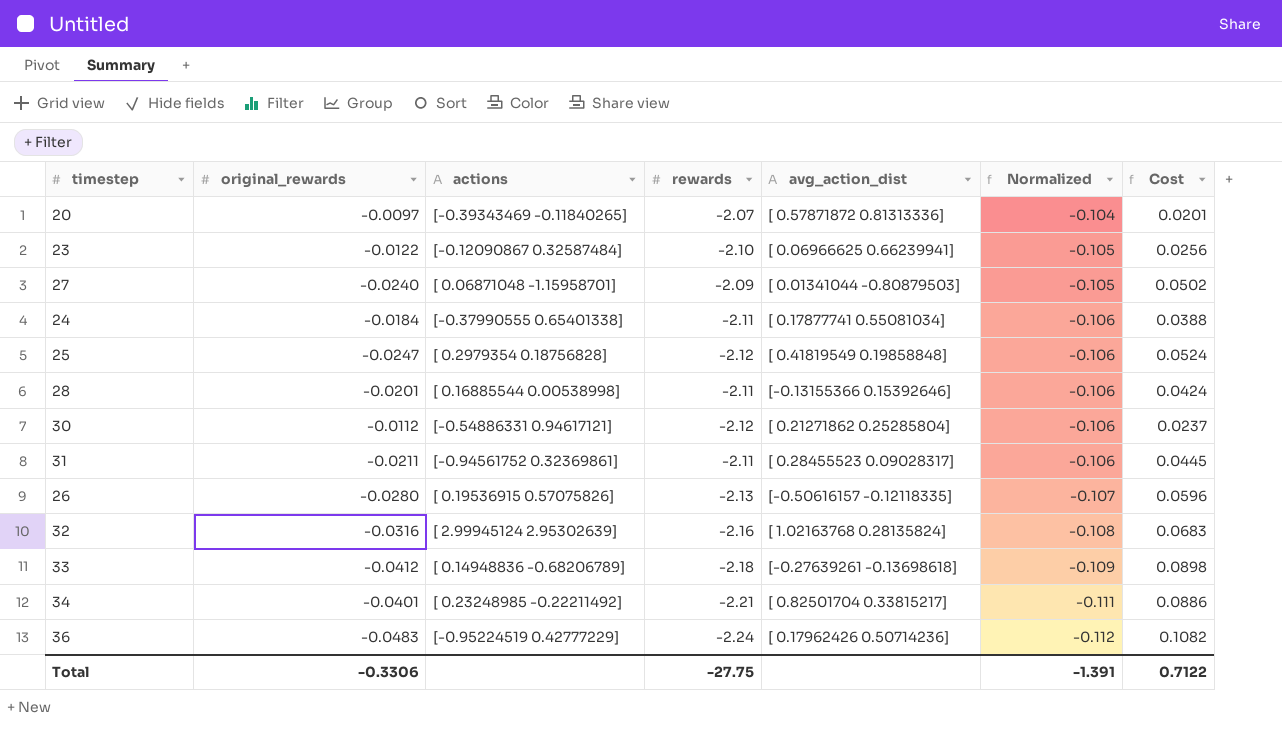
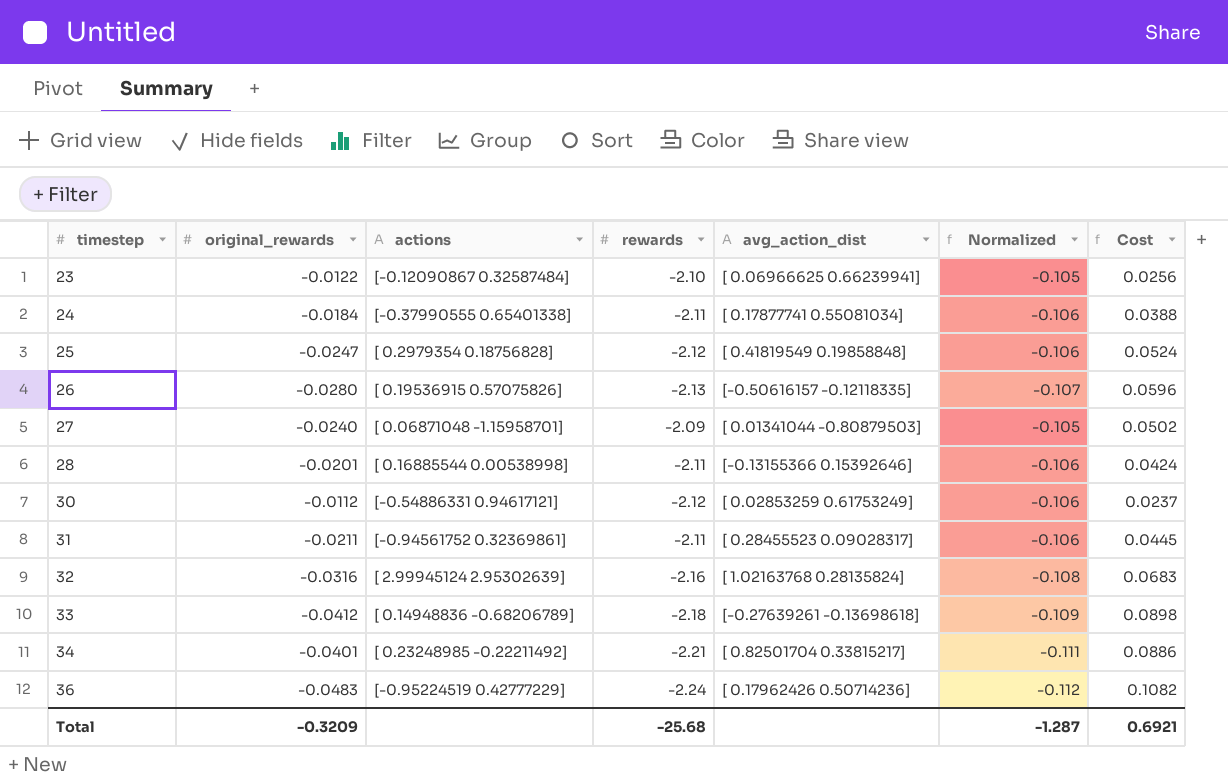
row order: Normalized descending -> timestep ascending
row 20: -0.0097 | [-0.39343469 -0.11840265] | -2.07 | [ 0.57871872 0.81313336] | -0.104 | 0.0201 -> none
30 | avg_action_dist: [ 0.21271862 0.25285804] -> [ 0.02853259 0.61753249]
Total | original_rewards: -0.3306 -> -0.3209
Total | rewards: -27.75 -> -25.68
Total | Normalized: -1.391 -> -1.287
Total | Cost: 0.7122 -> 0.6921

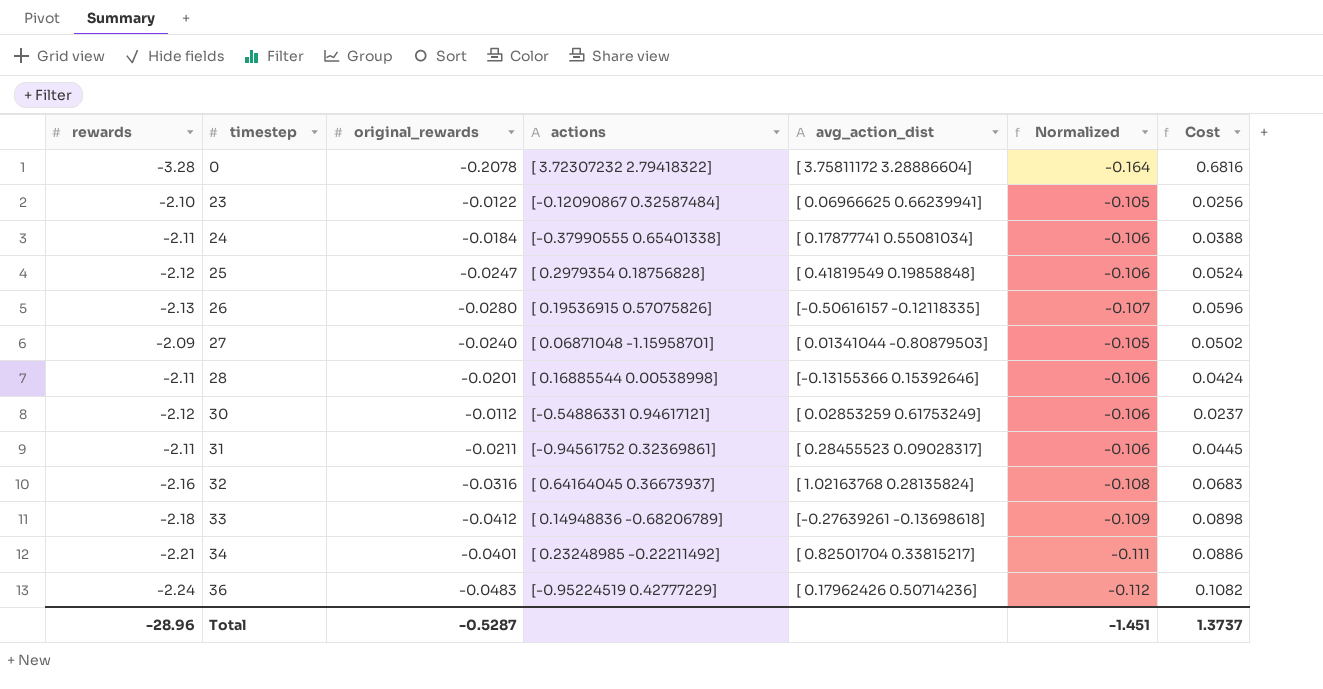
column rewards | position: 4 -> 1
row 0: none -> -3.28 | -0.2078 | [ 3.72307232 2.79418322] | [ 3.75811172 3.28886604] | -0.164 | 0.6816
32 | actions: [ 2.99945124 2.95302639] -> [ 0.64164045 0.36673937]
Total | rewards: -25.68 -> -28.96
Total | original_rewards: -0.3209 -> -0.5287
Total | Normalized: -1.287 -> -1.451
Total | Cost: 0.6921 -> 1.3737

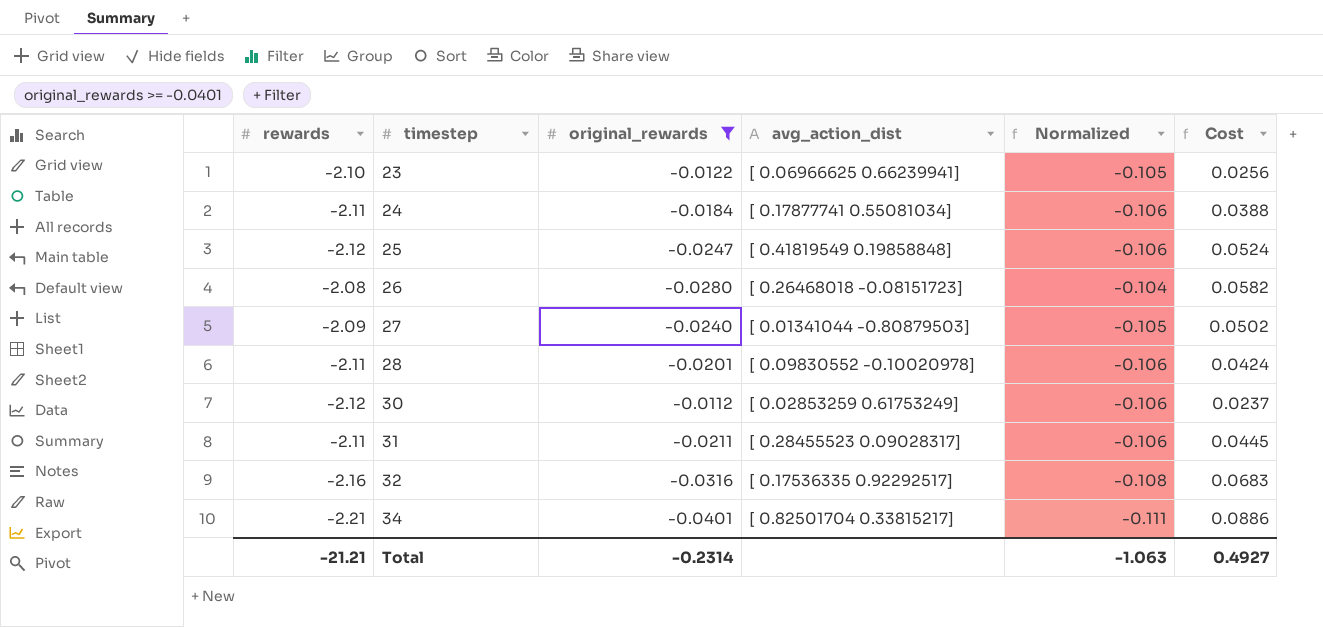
filter: none -> original_rewards >= -0.0401
column actions | position: 4 -> none
26 | rewards: -2.13 -> -2.08
26 | avg_action_dist: [-0.50616157 -0.12118335] -> [ 0.26468018 -0.08151723]
26 | Normalized: -0.107 -> -0.104
26 | Cost: 0.0596 -> 0.0582
28 | avg_action_dist: [-0.13155366 0.15392646] -> [ 0.09830552 -0.10020978]
32 | avg_action_dist: [ 1.02163768 0.28135824] -> [ 0.17536335 0.92292517]
Total | rewards: -28.96 -> -21.21
Total | original_rewards: -0.5287 -> -0.2314
Total | Normalized: -1.451 -> -1.063
Total | Cost: 1.3737 -> 0.4927

